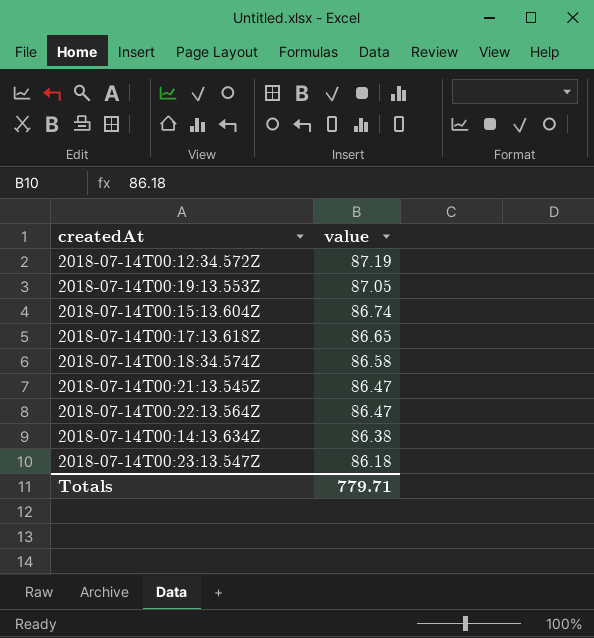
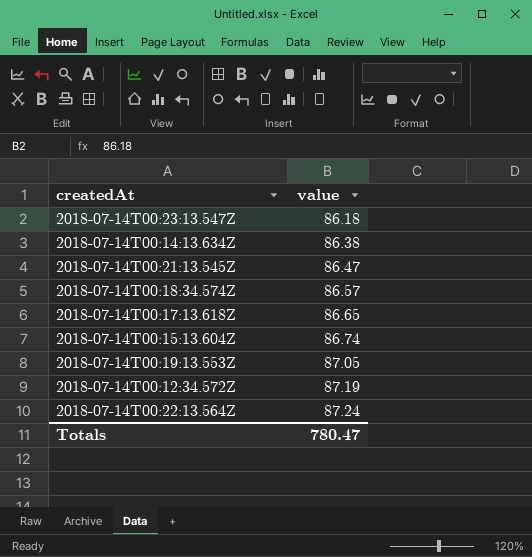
row order: value descending -> value ascending
2018-07-14T00:18:34.574Z | value: 86.58 -> 86.57
2018-07-14T00:22:13.564Z | value: 86.47 -> 87.24
Totals | value: 779.71 -> 780.47

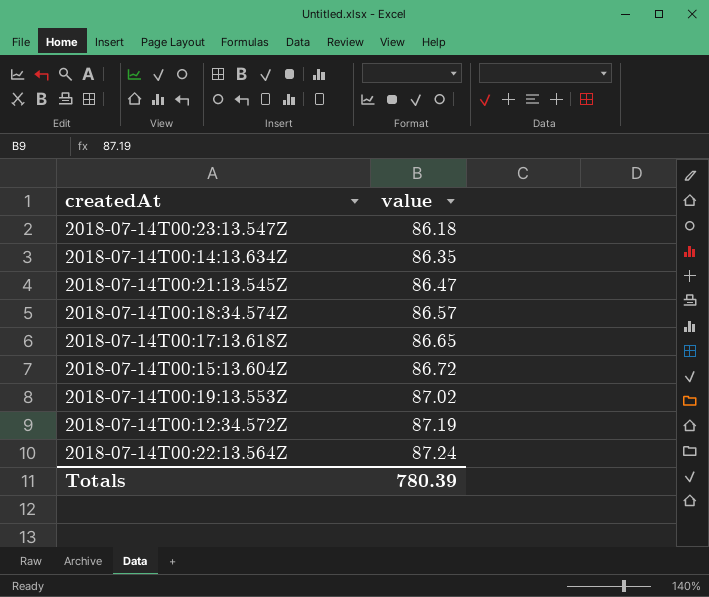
2018-07-14T00:14:13.634Z | value: 86.38 -> 86.35
2018-07-14T00:15:13.604Z | value: 86.74 -> 86.72
2018-07-14T00:19:13.553Z | value: 87.05 -> 87.02
Totals | value: 780.47 -> 780.39

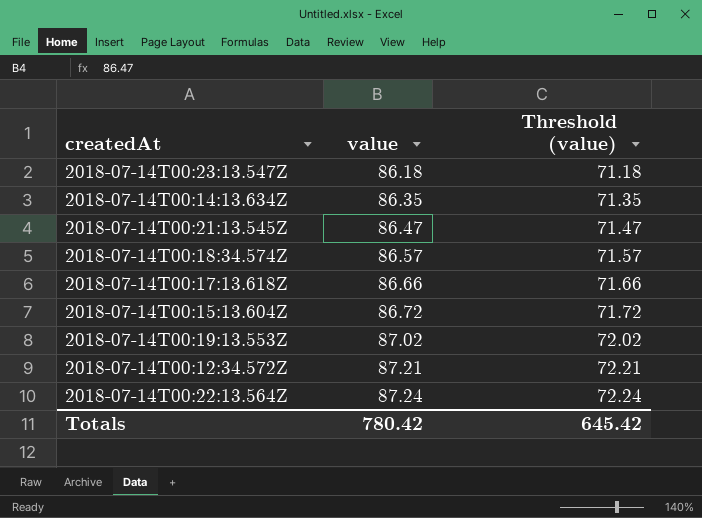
column Threshold (value) | formula: none -> [value] - 15
2018-07-14T00:17:13.618Z | value: 86.65 -> 86.66
2018-07-14T00:12:34.572Z | value: 87.19 -> 87.21
Totals | value: 780.39 -> 780.42

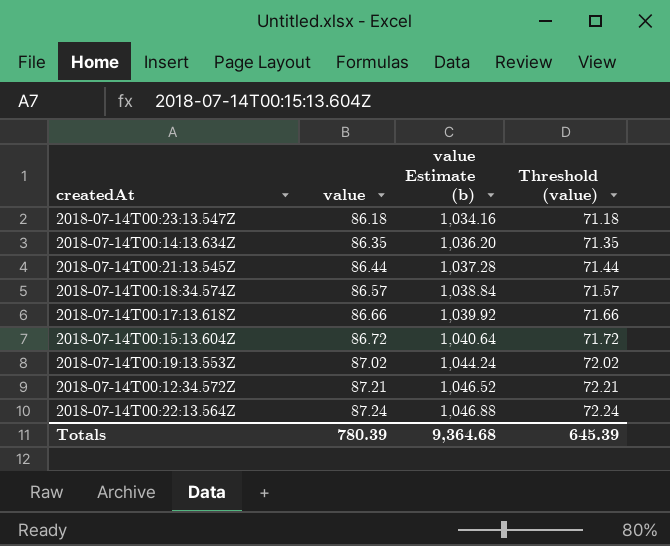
column value Estimate (b) | formula: none -> [value] * 12
2018-07-14T00:21:13.545Z | value: 86.47 -> 86.44
2018-07-14T00:21:13.545Z | Threshold (value): 71.47 -> 71.44
Totals | value: 780.42 -> 780.39
Totals | Threshold (value): 645.42 -> 645.39

